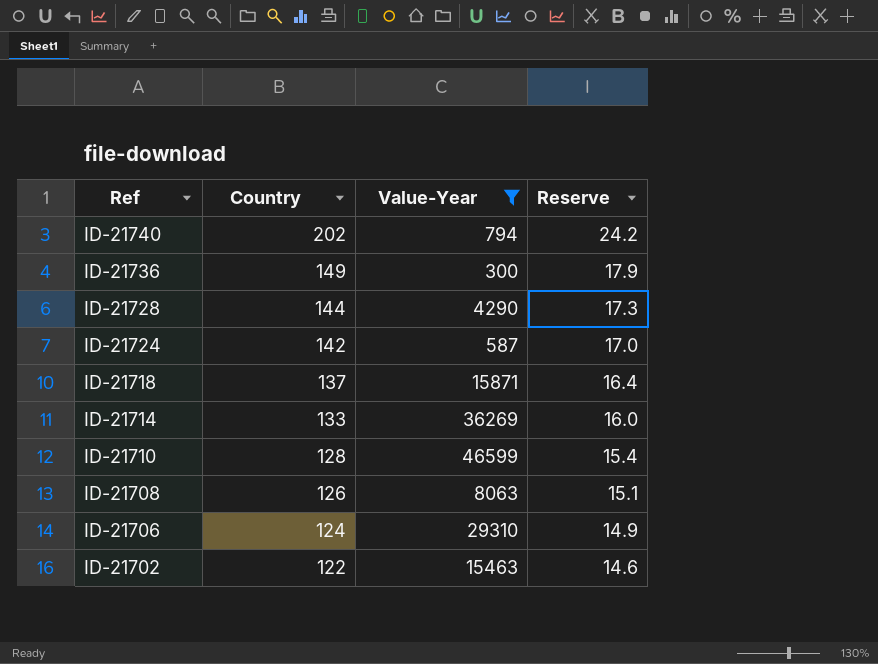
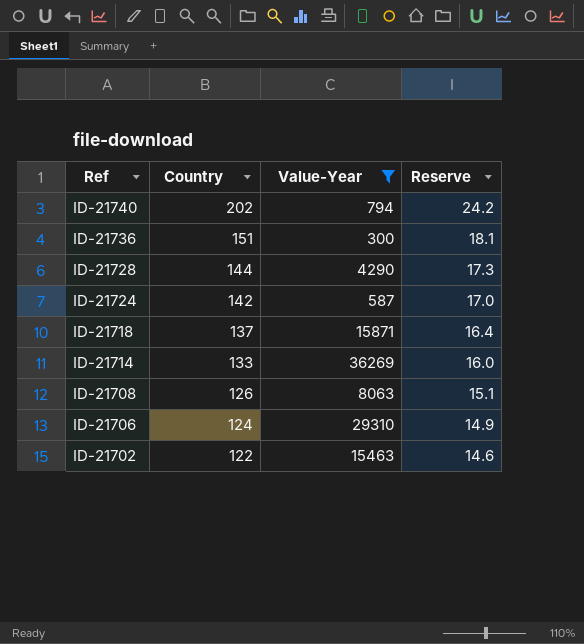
row ID-21710: 128 | 46599 | 15.4 -> none
ID-21736 | Country: 149 -> 151
ID-21736 | Reserve: 17.9 -> 18.1

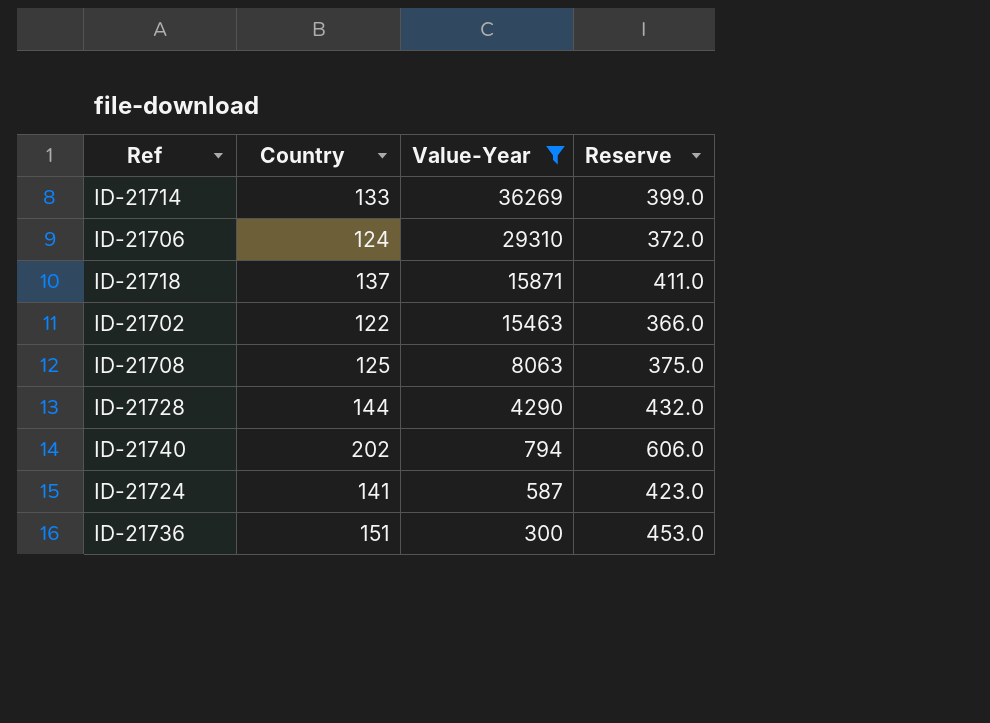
row order: Ref descending -> Value-Year descending
column Reserve | formula: [Country] * 0.12 -> [Country] * 3
ID-21708 | Country: 126 -> 125
ID-21724 | Country: 142 -> 141

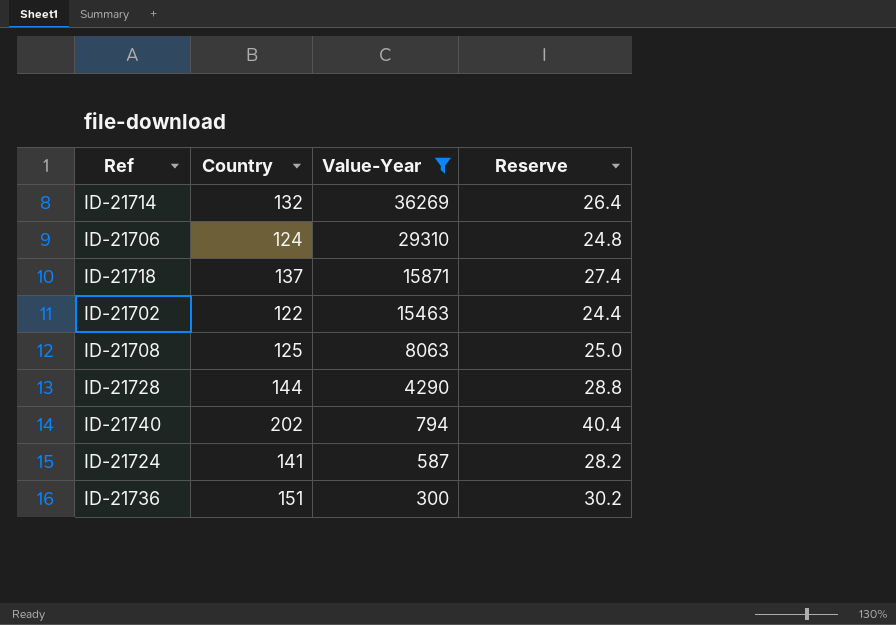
column Reserve | formula: [Country] * 3 -> [Country] * 0.2
ID-21714 | Country: 133 -> 132

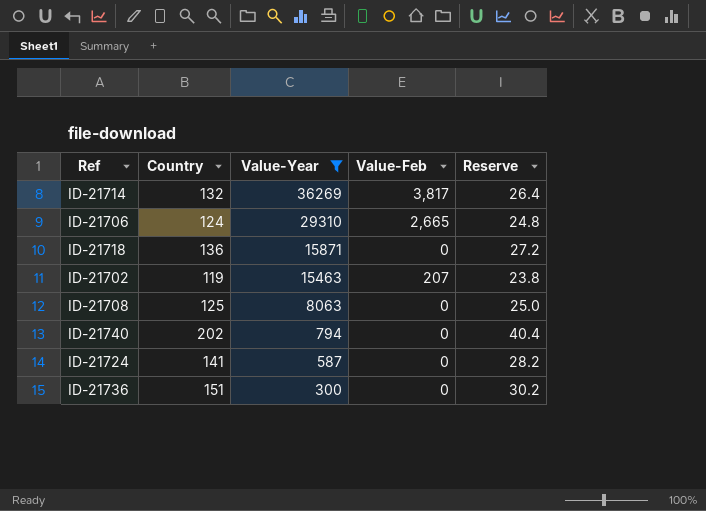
column Value-Feb | position: none -> 4
row ID-21728: 144 | 4290 | 28.8 -> none
ID-21718 | Country: 137 -> 136
ID-21718 | Reserve: 27.4 -> 27.2
ID-21702 | Country: 122 -> 119
ID-21702 | Reserve: 24.4 -> 23.8

